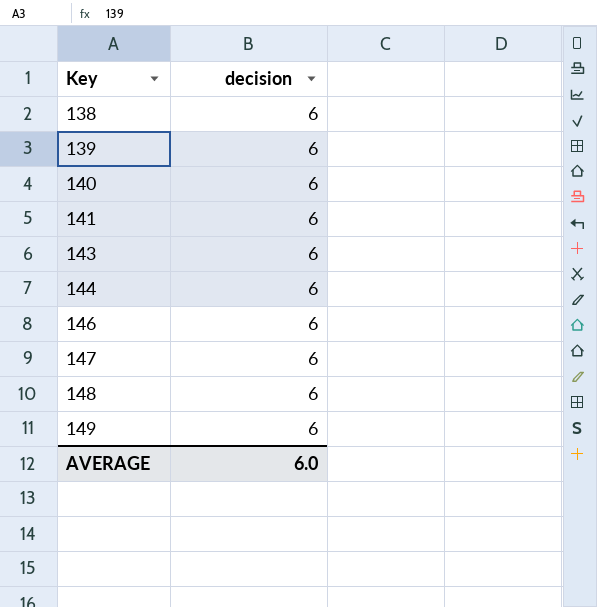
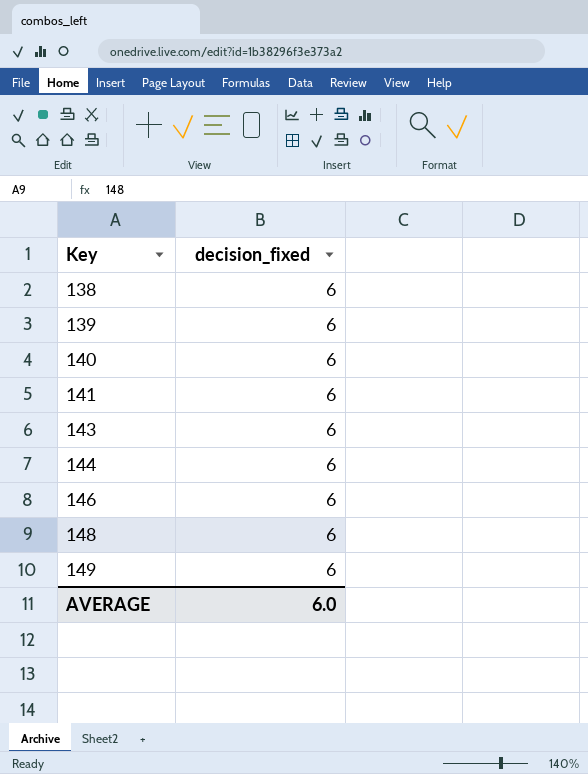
column name: decision -> decision_fixed
row 147: 6 -> none

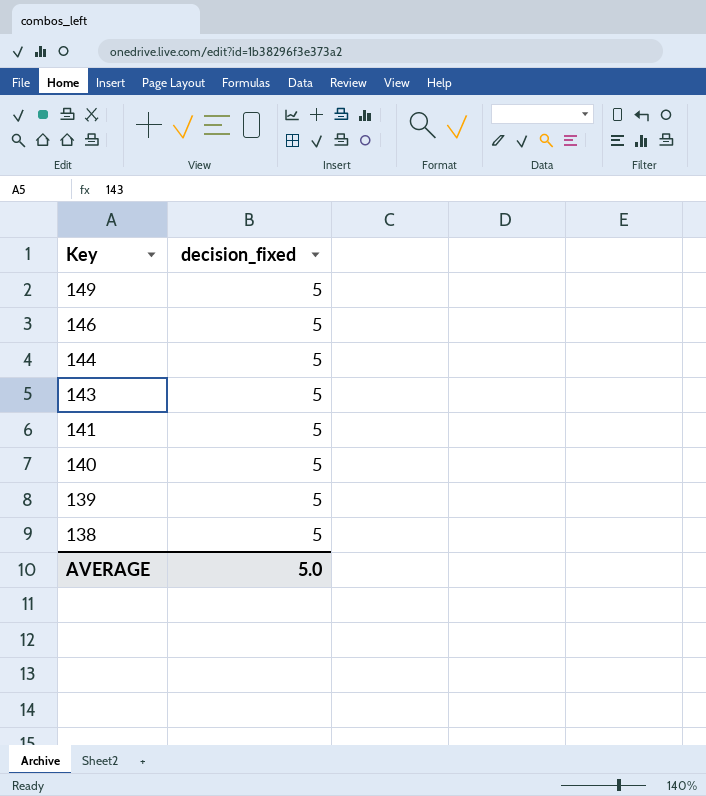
row order: Key ascending -> Key descending
row 148: 6 -> none
149 | decision_fixed: 6 -> 5
146 | decision_fixed: 6 -> 5
144 | decision_fixed: 6 -> 5
143 | decision_fixed: 6 -> 5
141 | decision_fixed: 6 -> 5
140 | decision_fixed: 6 -> 5
139 | decision_fixed: 6 -> 5
138 | decision_fixed: 6 -> 5
AVERAGE | decision_fixed: 6.0 -> 5.0

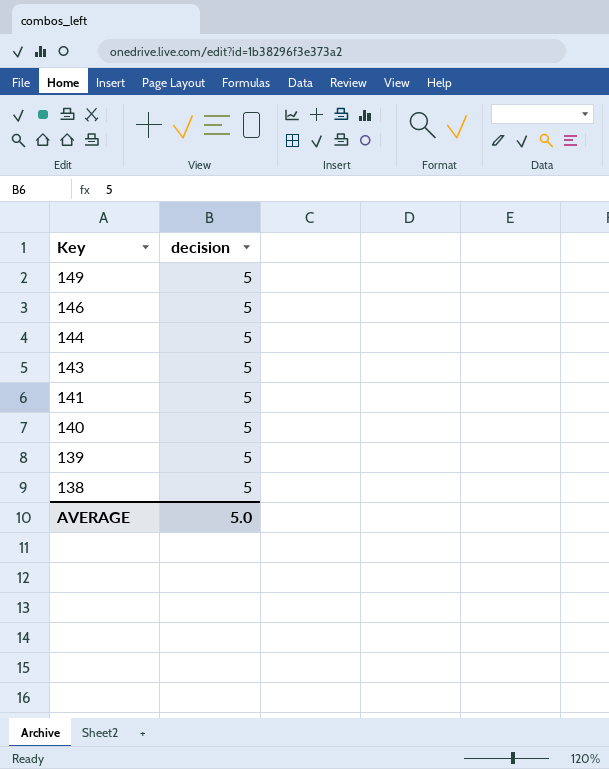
column name: decision_fixed -> decision

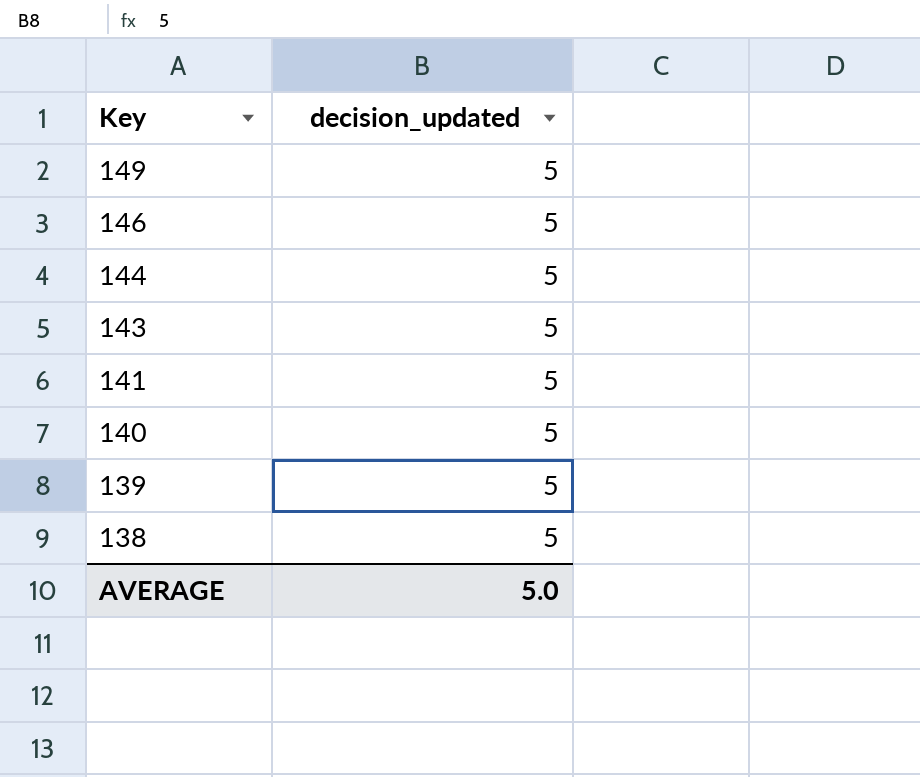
column name: decision -> decision_updated

